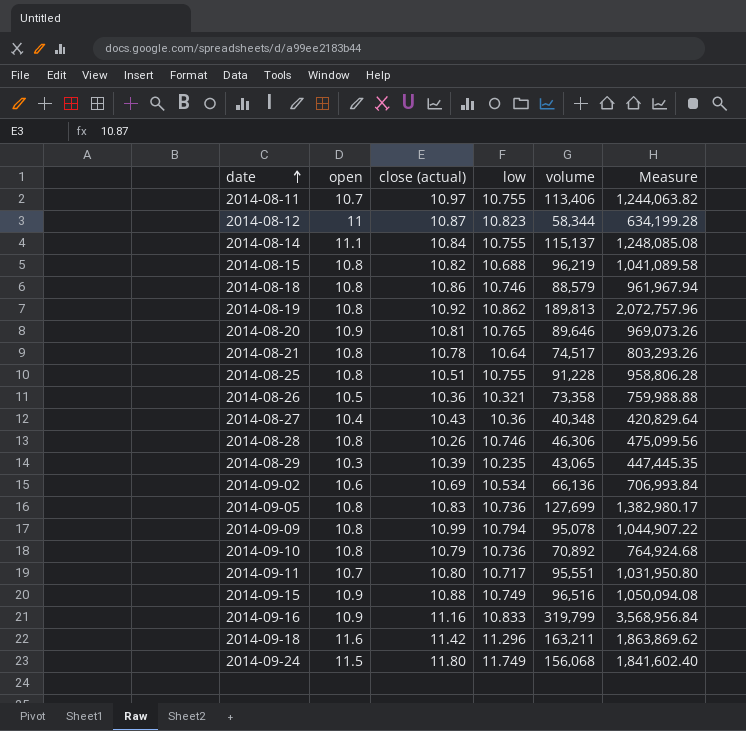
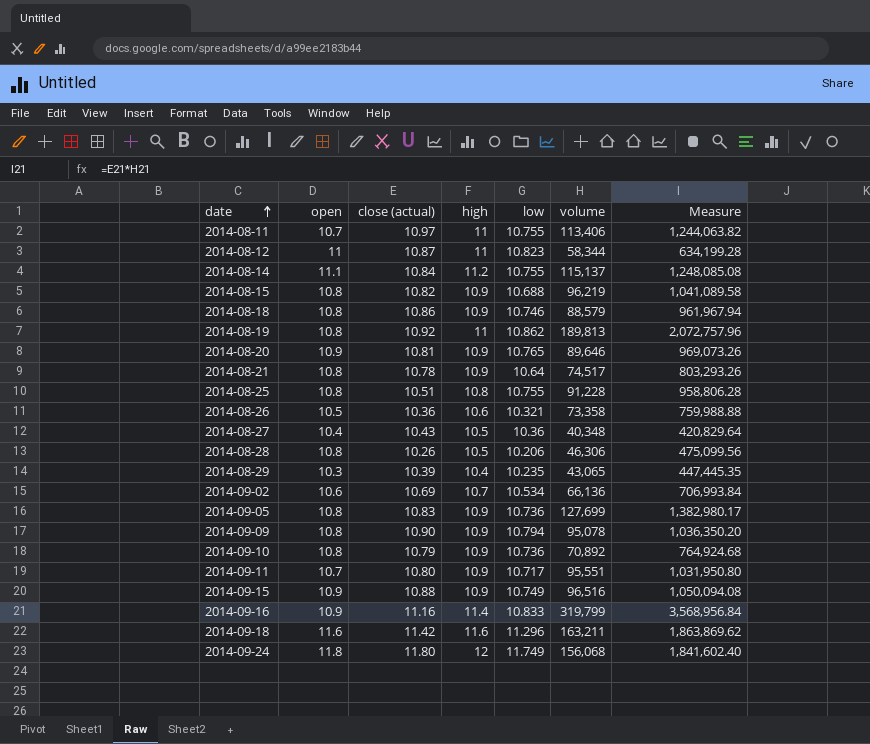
column high | position: none -> 4
2014-08-28 | low: 10.746 -> 10.206
2014-09-09 | close (actual): 10.99 -> 10.90
2014-09-09 | Measure: 1,044,907.22 -> 1,036,350.20
2014-09-24 | open: 11.5 -> 11.8

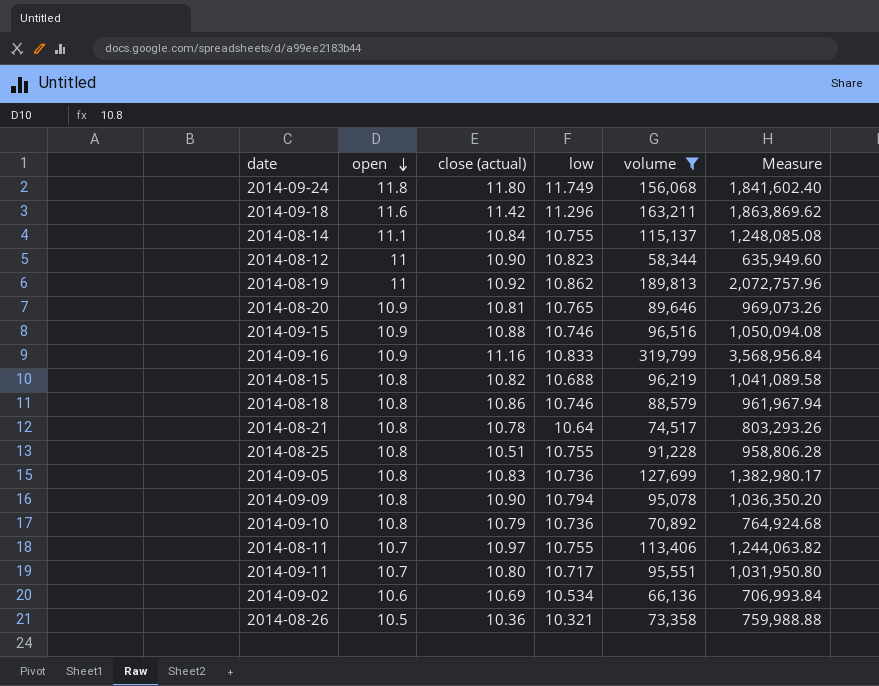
filter: none -> volume >= 58,344
row order: date ascending -> open descending
column high | position: 4 -> none
2014-08-12 | close (actual): 10.87 -> 10.90
2014-08-12 | Measure: 634,199.28 -> 635,949.60
2014-08-19 | open: 10.8 -> 11
2014-09-15 | low: 10.749 -> 10.746

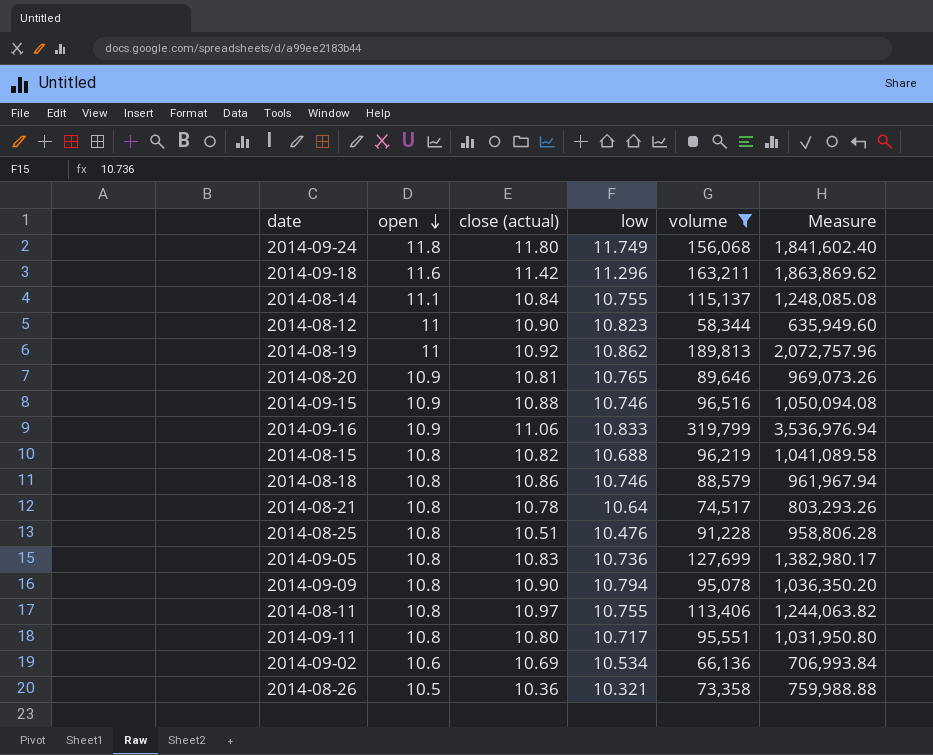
row 2014-09-10: 10.8 | 10.79 | 10.736 | 70,892 | 764,924.68 -> none
2014-09-16 | close (actual): 11.16 -> 11.06
2014-09-16 | Measure: 3,568,956.84 -> 3,536,976.94
2014-08-25 | low: 10.755 -> 10.476
2014-08-11 | open: 10.7 -> 10.8
2014-09-11 | open: 10.7 -> 10.8

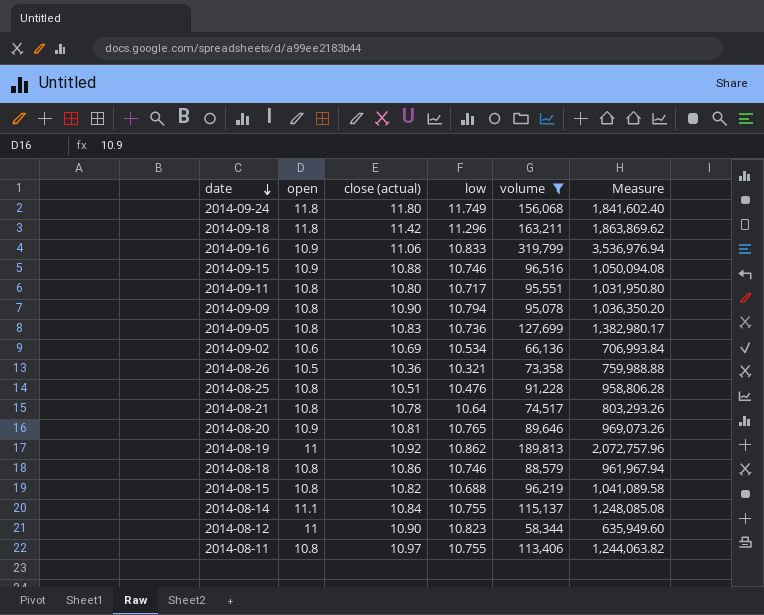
row order: open descending -> date descending
2014-09-18 | open: 11.6 -> 11.8

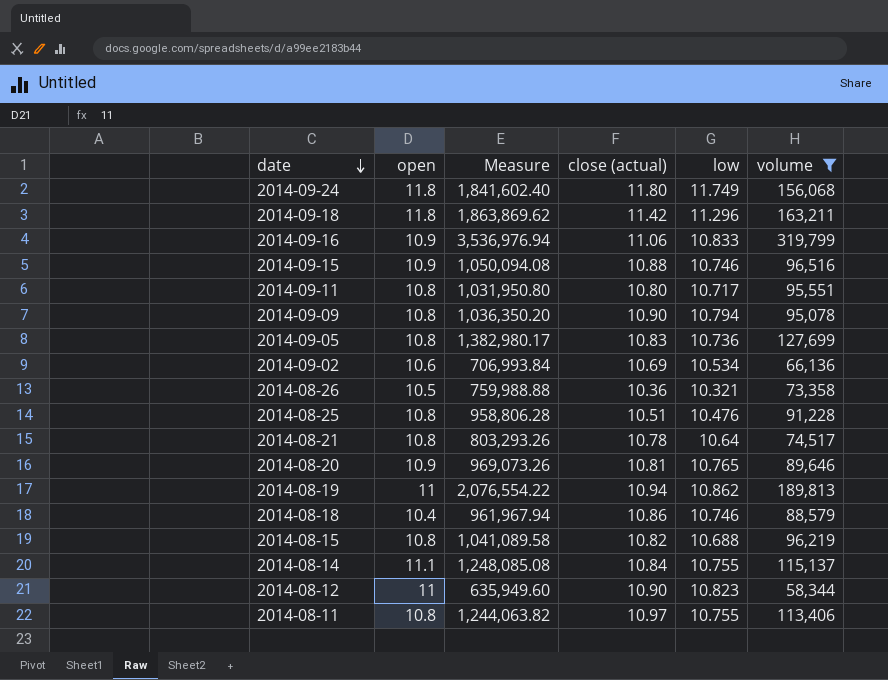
column Measure | position: 6 -> 3
2014-08-19 | Measure: 2,072,757.96 -> 2,076,554.22
2014-08-19 | close (actual): 10.92 -> 10.94
2014-08-18 | open: 10.8 -> 10.4

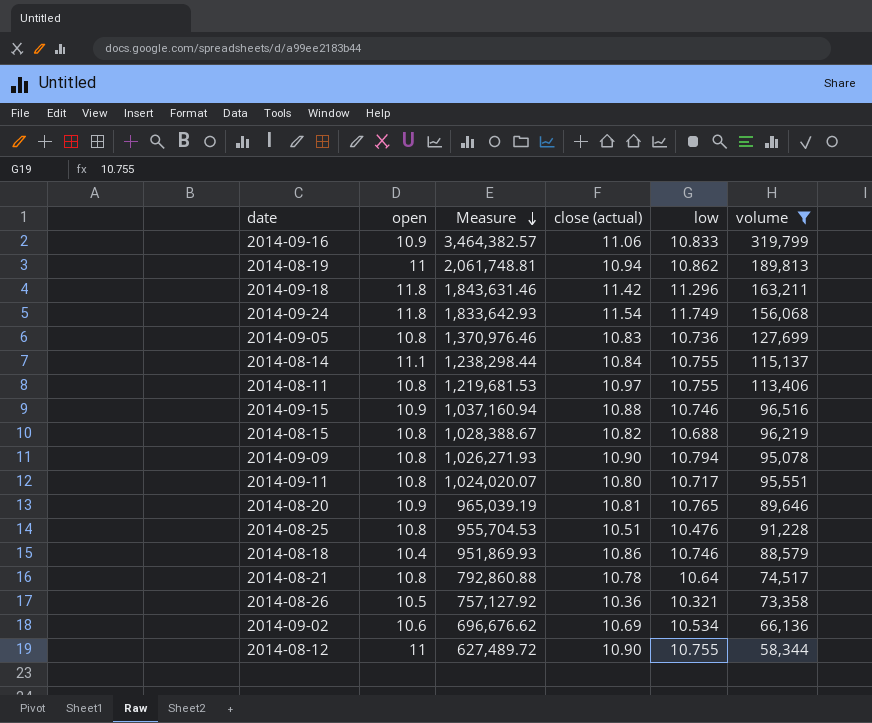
row order: date descending -> Measure descending
column Measure | formula: [close (actual)] * [volume] -> [low] * [volume]
2014-09-24 | close (actual): 11.80 -> 11.54
2014-08-12 | low: 10.823 -> 10.755

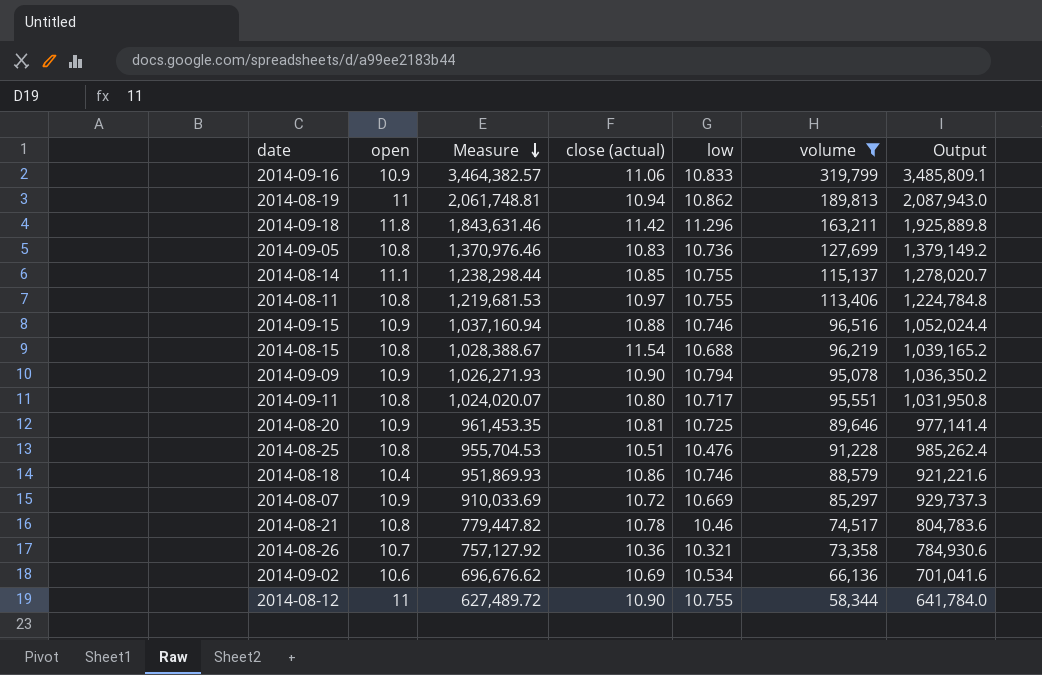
column Output | formula: none -> [open] * [volume]
row 2014-09-24: 11.8 | 1,833,642.93 | 11.54 | 11.749 | 156,068 -> none
2014-08-14 | close (actual): 10.84 -> 10.85
2014-08-15 | close (actual): 10.82 -> 11.54
2014-09-09 | open: 10.8 -> 10.9
2014-08-20 | Measure: 965,039.19 -> 961,453.35
2014-08-20 | low: 10.765 -> 10.725
row 2014-08-07: none -> 10.9 | 910,033.69 | 10.72 | 10.669 | 85,297 | 929,737.3
2014-08-21 | Measure: 792,860.88 -> 779,447.82
2014-08-21 | low: 10.64 -> 10.46
2014-08-26 | open: 10.5 -> 10.7

